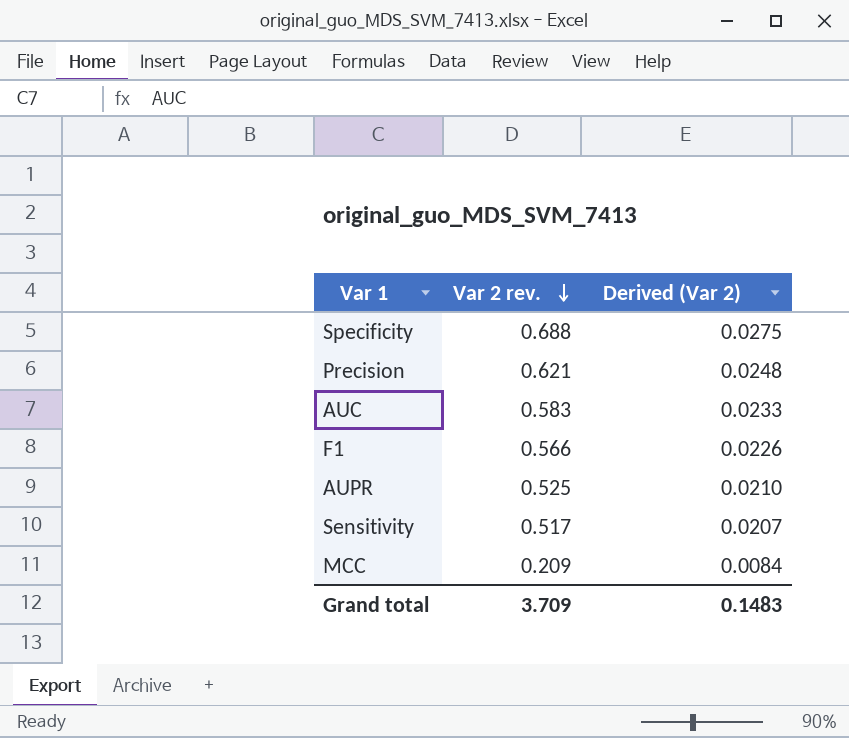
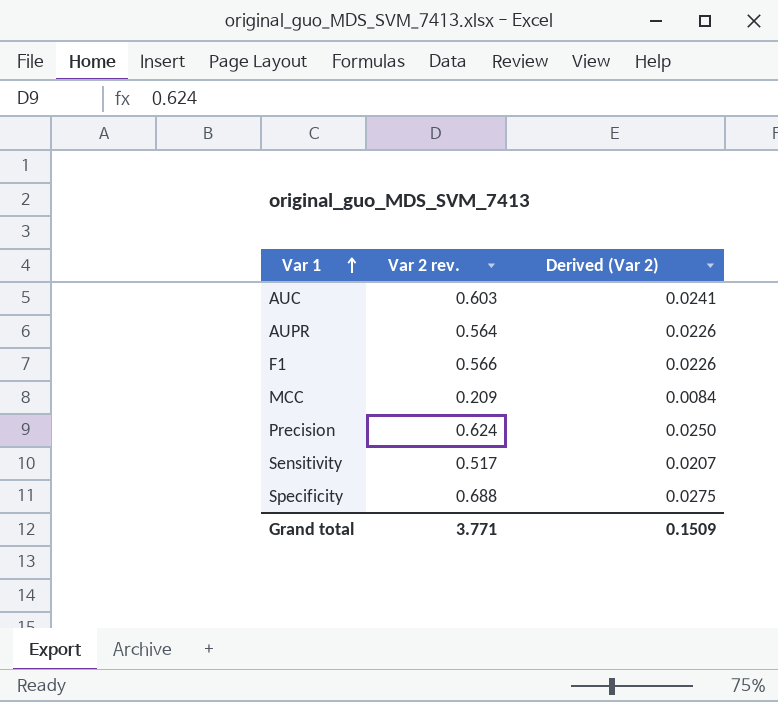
row order: Var 2 rev. descending -> Var 1 ascending
AUC | Var 2 rev.: 0.583 -> 0.603
AUC | Derived (Var 2): 0.0233 -> 0.0241
AUPR | Var 2 rev.: 0.525 -> 0.564
AUPR | Derived (Var 2): 0.0210 -> 0.0226
Precision | Var 2 rev.: 0.621 -> 0.624
Precision | Derived (Var 2): 0.0248 -> 0.0250
Grand total | Var 2 rev.: 3.709 -> 3.771
Grand total | Derived (Var 2): 0.1483 -> 0.1509

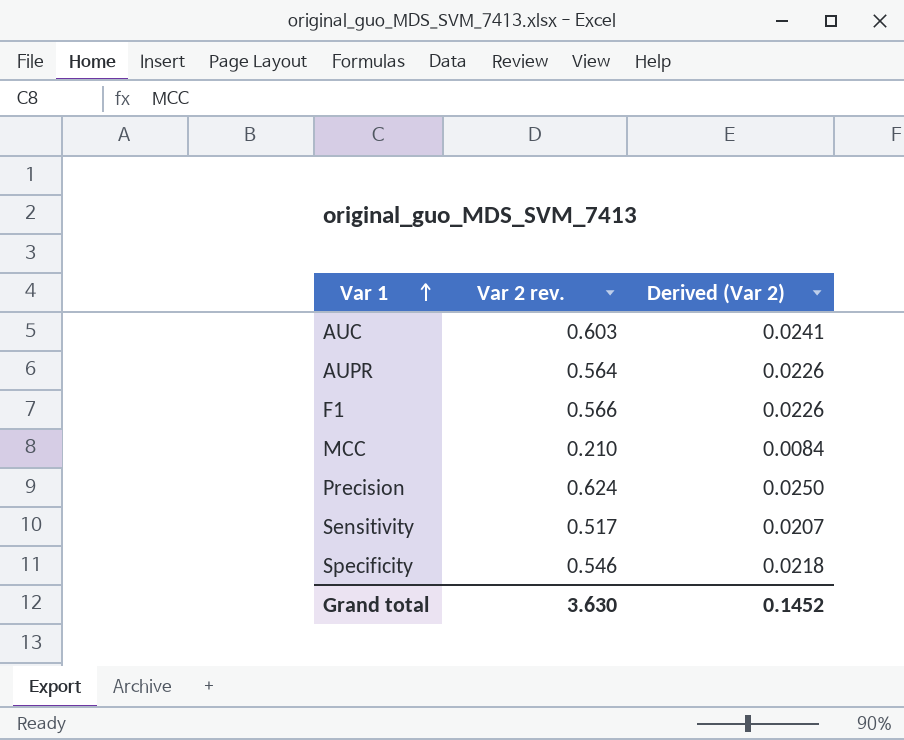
MCC | Var 2 rev.: 0.209 -> 0.210
Specificity | Var 2 rev.: 0.688 -> 0.546
Specificity | Derived (Var 2): 0.0275 -> 0.0218
Grand total | Var 2 rev.: 3.771 -> 3.630
Grand total | Derived (Var 2): 0.1509 -> 0.1452

